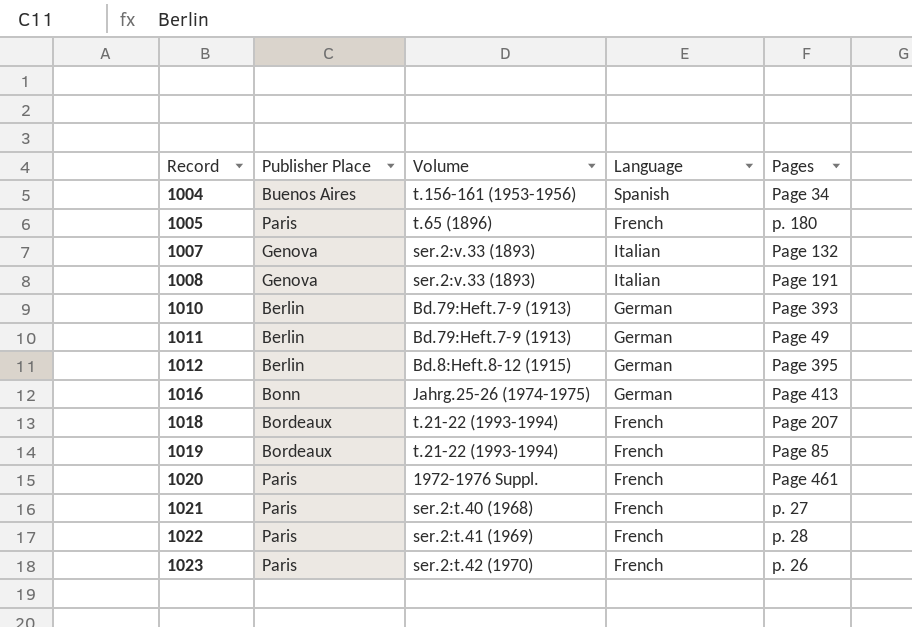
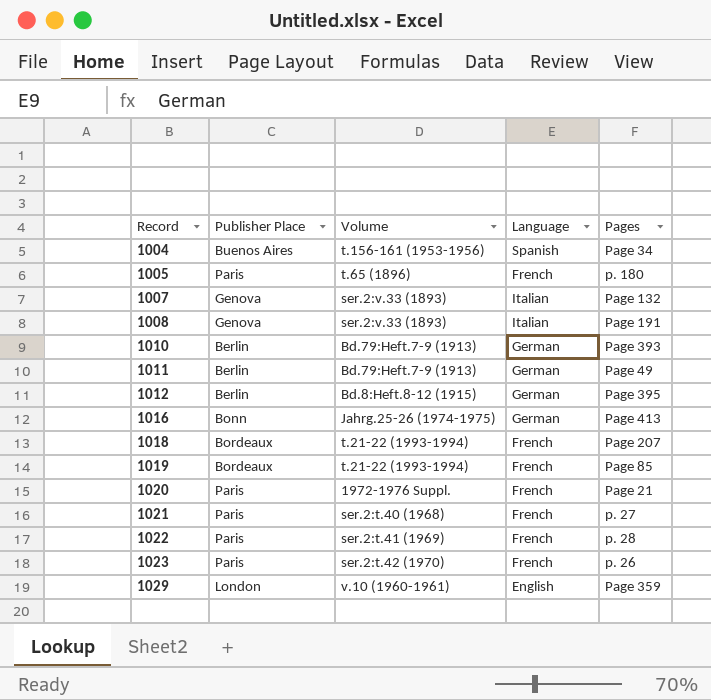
1020 | Pages: Page 461 -> Page 21
row 1029: none -> London | v.10 (1960-1961) | English | Page 359

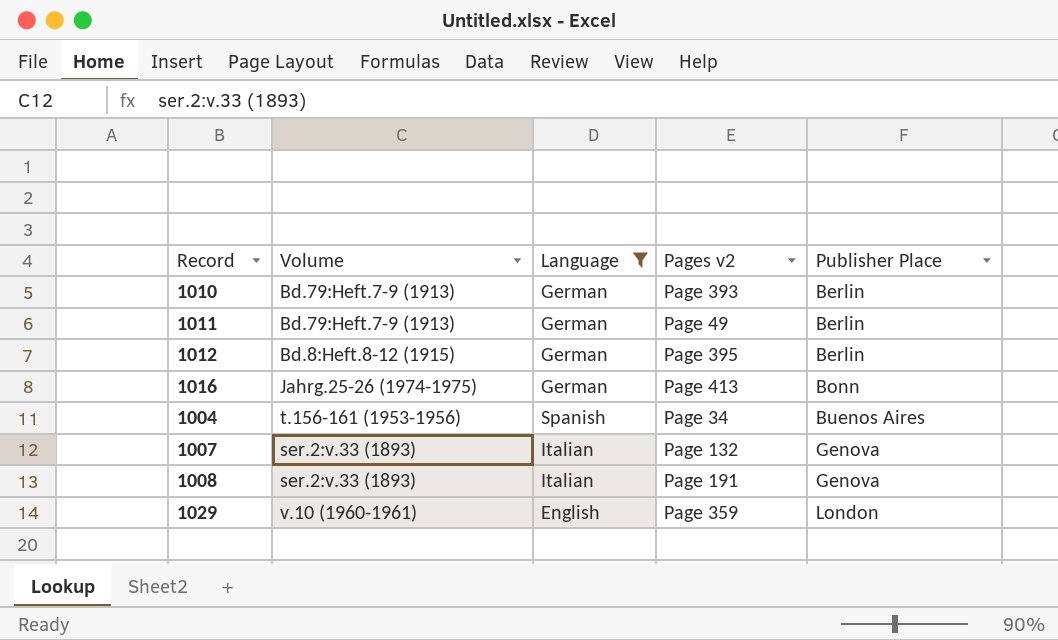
filter: none -> Language != French
row order: Record ascending -> Publisher Place ascending
column name: Pages -> Pages v2
column Publisher Place | position: 2 -> 5

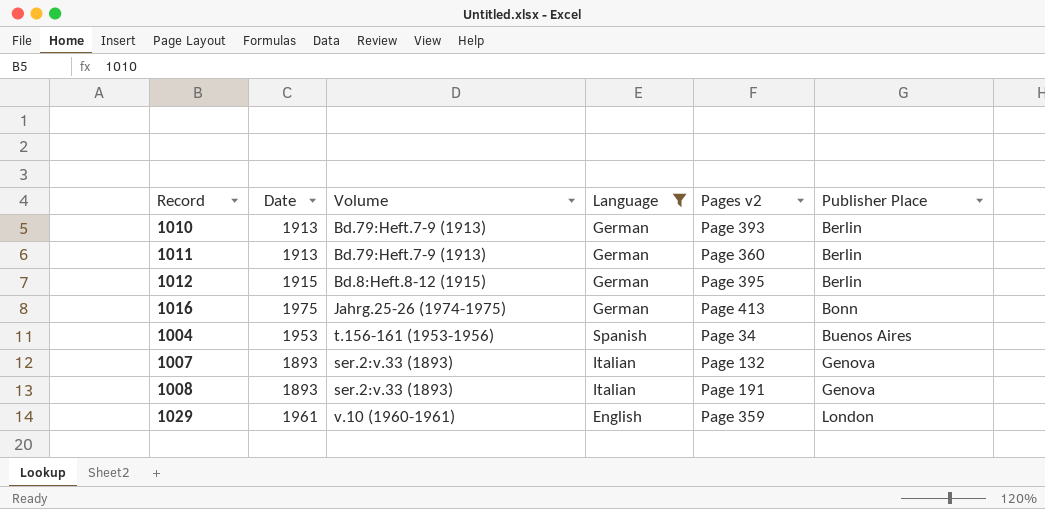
column Date | position: none -> 2
1011 | Pages v2: Page 49 -> Page 360

